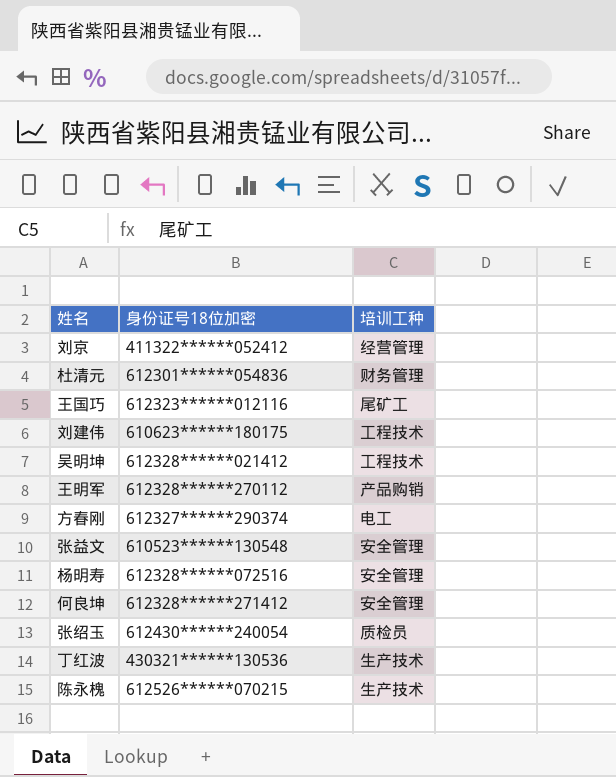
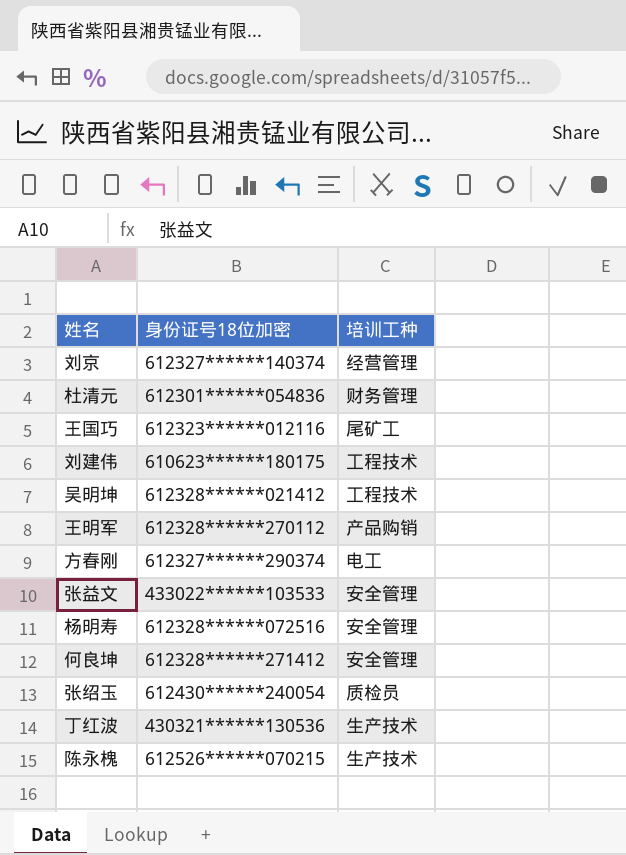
刘京 | 身份证号18位加密: 411322******052412 -> 612327******140374
张益文 | 身份证号18位加密: 610523******130548 -> 433022******103533

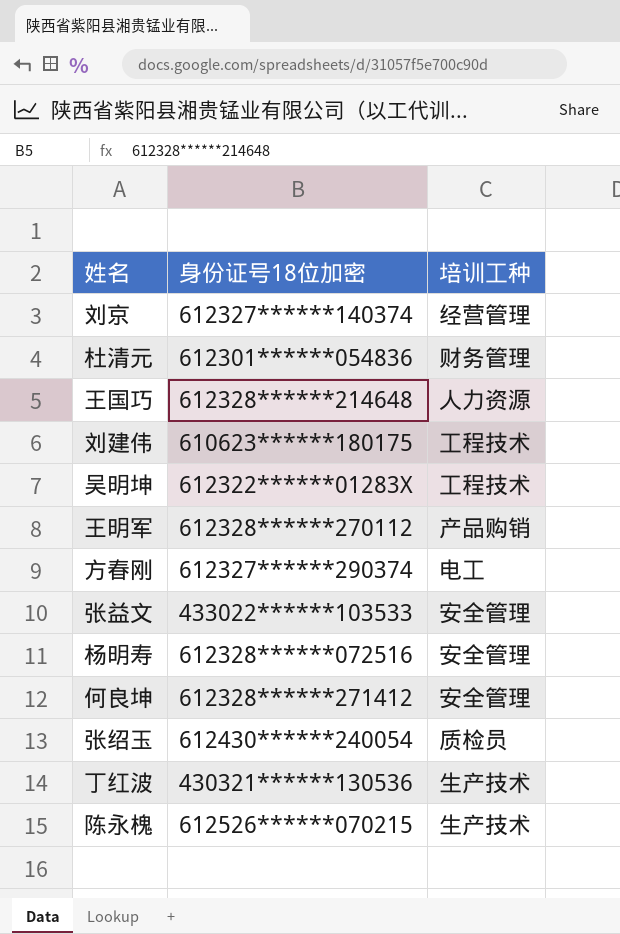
王国巧 | 身份证号18位加密: 612323******012116 -> 612328******214648
王国巧 | 培训工种: 尾矿工 -> 人力资源
吴明坤 | 身份证号18位加密: 612328******021412 -> 612322******01283X

